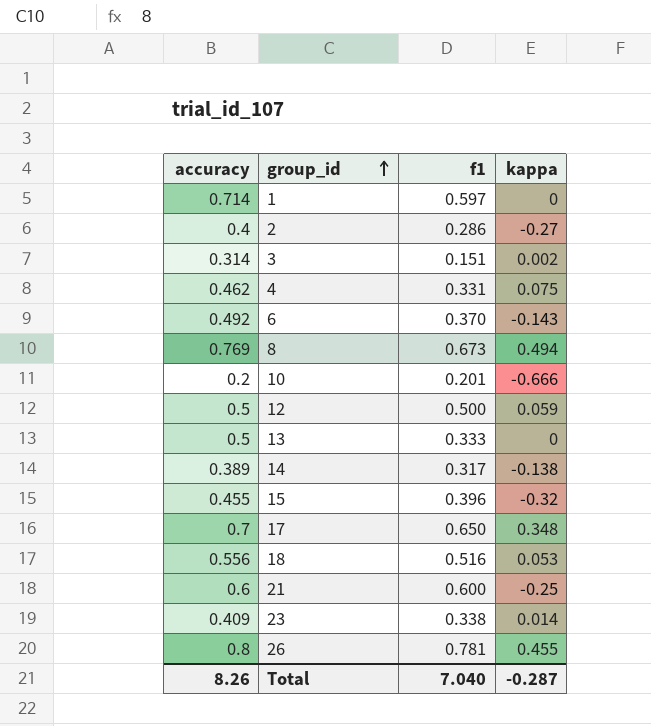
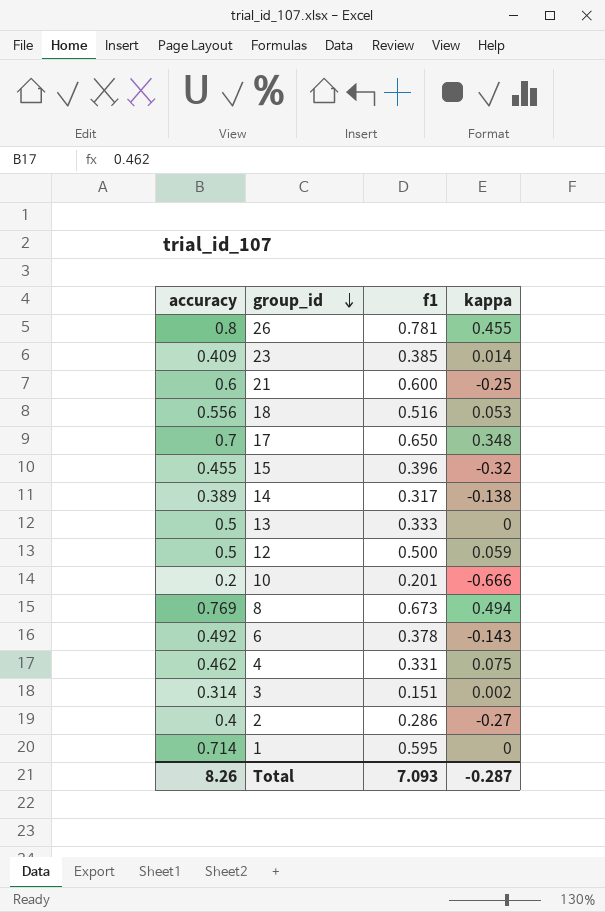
row order: group_id ascending -> group_id descending
23 | f1: 0.338 -> 0.385
6 | f1: 0.370 -> 0.378
1 | f1: 0.597 -> 0.595
Total | f1: 7.040 -> 7.093

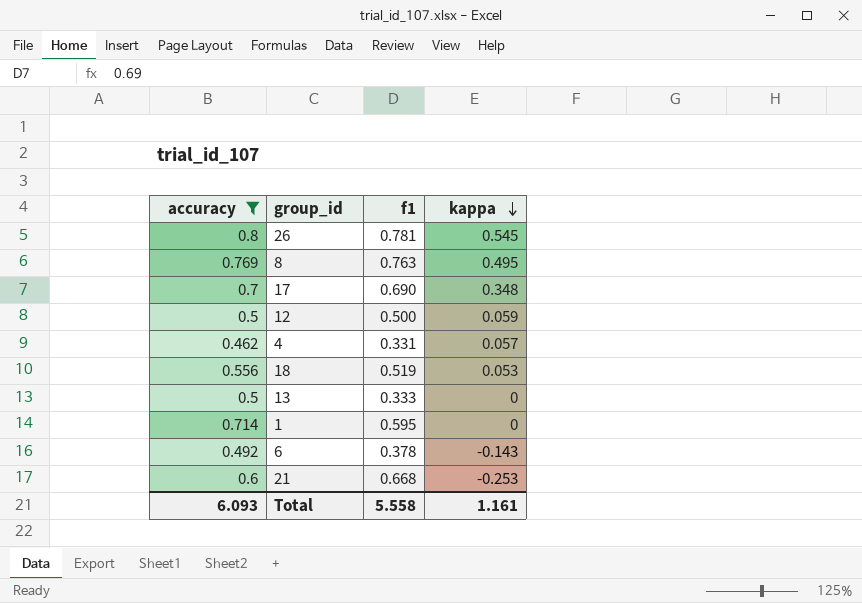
filter: none -> accuracy >= 0.462
row order: group_id descending -> kappa descending
26 | kappa: 0.455 -> 0.545
8 | f1: 0.673 -> 0.763
8 | kappa: 0.494 -> 0.495
17 | f1: 0.650 -> 0.690
4 | kappa: 0.075 -> 0.057
18 | f1: 0.516 -> 0.519
21 | f1: 0.600 -> 0.668
21 | kappa: -0.25 -> -0.253
Total | accuracy: 8.26 -> 6.093
Total | f1: 7.093 -> 5.558
Total | kappa: -0.287 -> 1.161

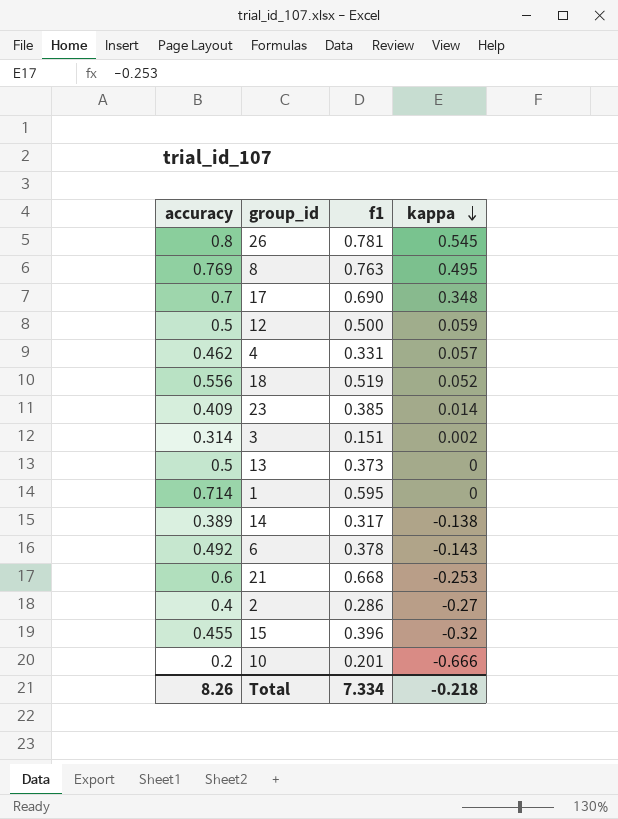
filter: accuracy >= 0.462 -> none
18 | kappa: 0.053 -> 0.052
13 | f1: 0.333 -> 0.373
Total | accuracy: 6.093 -> 8.26
Total | f1: 5.558 -> 7.334
Total | kappa: 1.161 -> -0.218

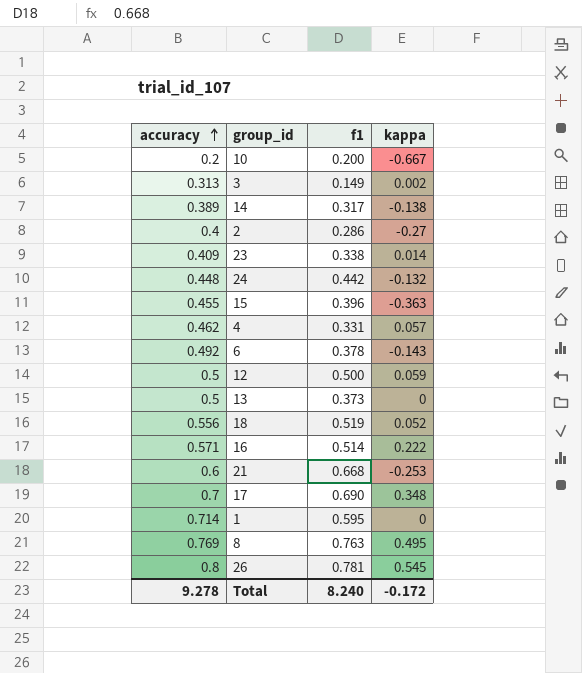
row order: kappa descending -> accuracy ascending
10 | f1: 0.201 -> 0.200
10 | kappa: -0.666 -> -0.667
3 | accuracy: 0.314 -> 0.313
3 | f1: 0.151 -> 0.149
23 | f1: 0.385 -> 0.338
row 24: none -> 0.448 | 0.442 | -0.132
15 | kappa: -0.32 -> -0.363
row 16: none -> 0.571 | 0.514 | 0.222
Total | accuracy: 8.26 -> 9.278
Total | f1: 7.334 -> 8.240
Total | kappa: -0.218 -> -0.172

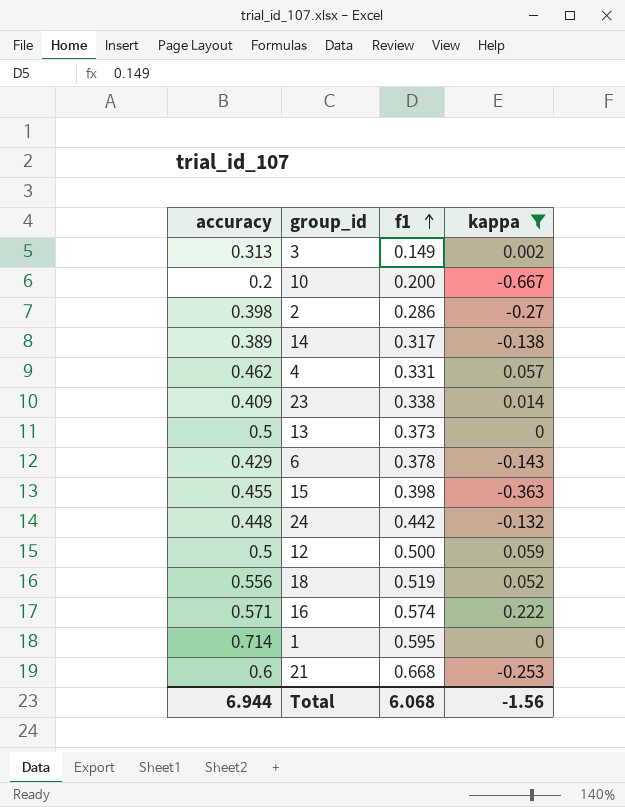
filter: none -> kappa <= 0.222
row order: accuracy ascending -> f1 ascending
2 | accuracy: 0.4 -> 0.398
6 | accuracy: 0.492 -> 0.429
15 | f1: 0.396 -> 0.398
16 | f1: 0.514 -> 0.574
Total | accuracy: 9.278 -> 6.944
Total | f1: 8.240 -> 6.068
Total | kappa: -0.172 -> -1.56

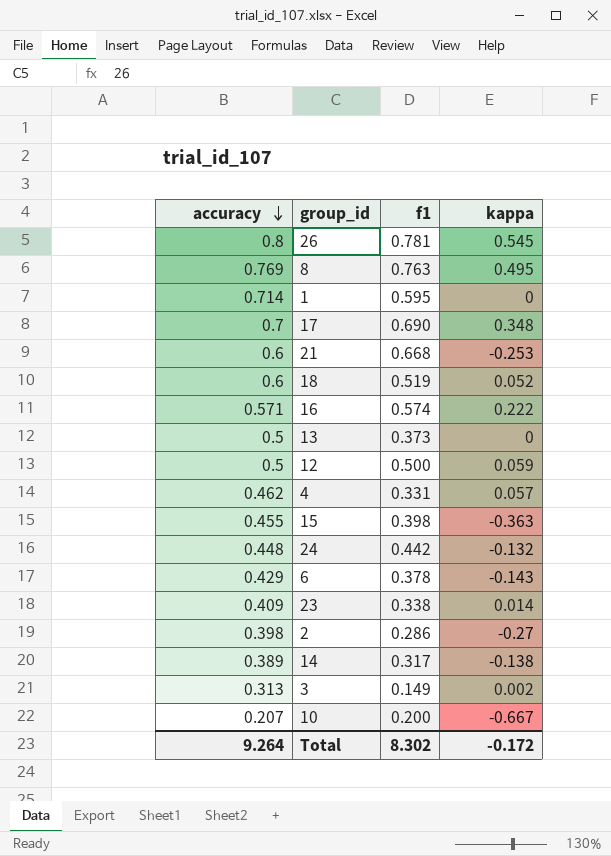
filter: kappa <= 0.222 -> none
row order: f1 ascending -> accuracy descending
18 | accuracy: 0.556 -> 0.6
10 | accuracy: 0.2 -> 0.207
Total | accuracy: 6.944 -> 9.264
Total | f1: 6.068 -> 8.302
Total | kappa: -1.56 -> -0.172

